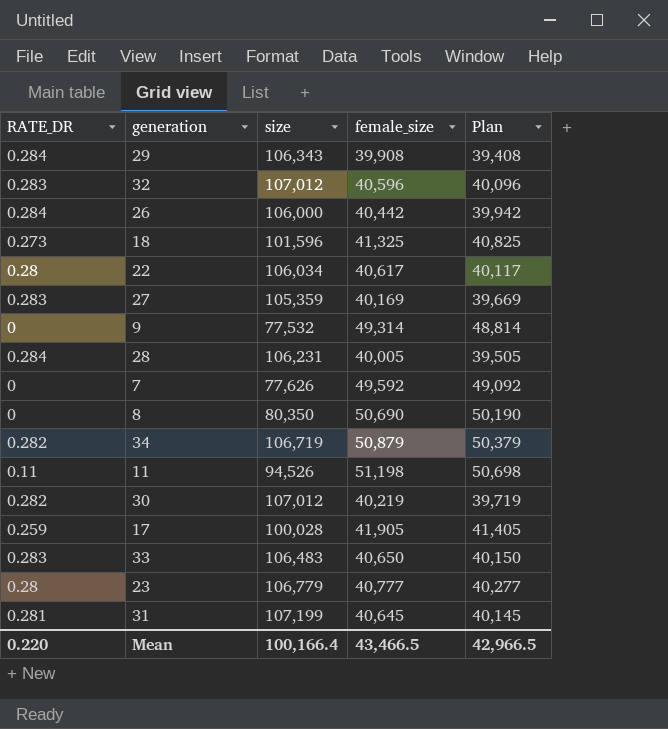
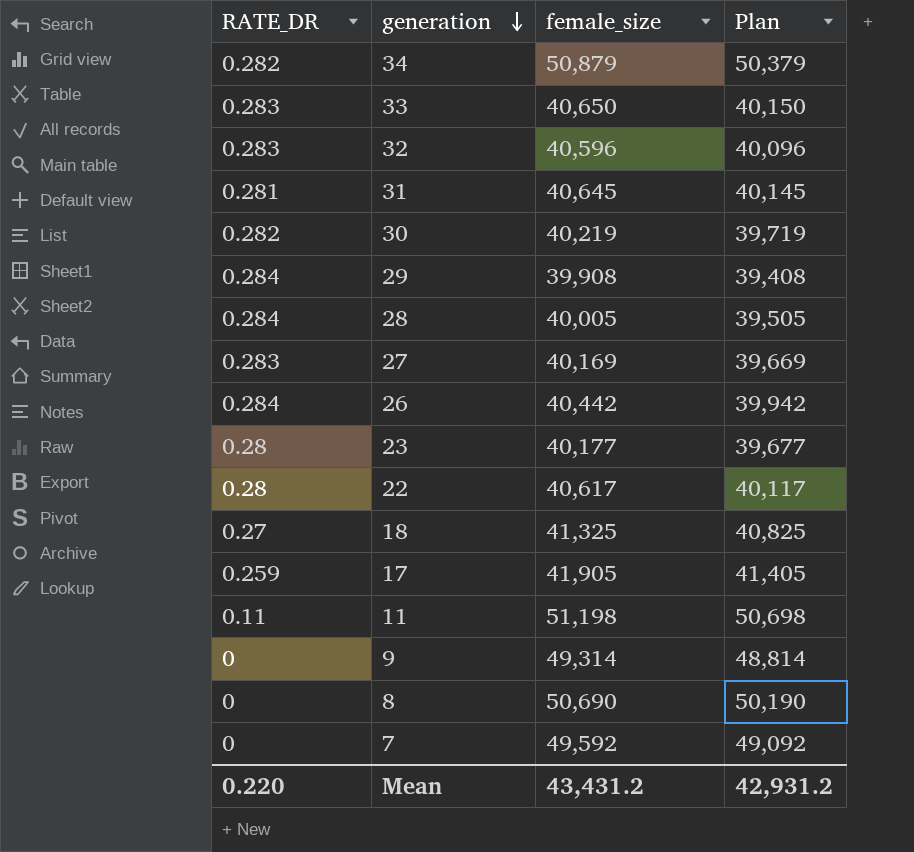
row order: none -> generation descending
column size | position: 3 -> none
23 | female_size: 40,777 -> 40,177
23 | Plan: 40,277 -> 39,677
18 | RATE_DR: 0.273 -> 0.27
Mean | female_size: 43,466.5 -> 43,431.2
Mean | Plan: 42,966.5 -> 42,931.2

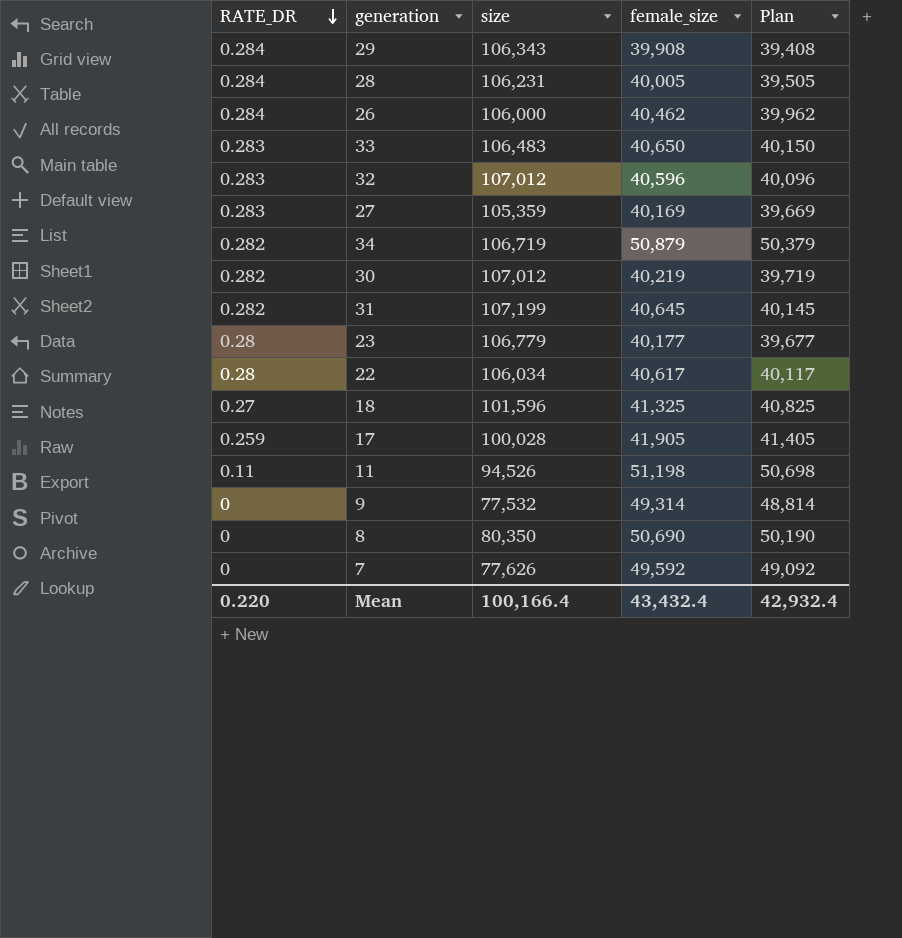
row order: generation descending -> RATE_DR descending
column size | position: none -> 3
26 | female_size: 40,442 -> 40,462
26 | Plan: 39,942 -> 39,962
31 | RATE_DR: 0.281 -> 0.282
Mean | female_size: 43,431.2 -> 43,432.4
Mean | Plan: 42,931.2 -> 42,932.4

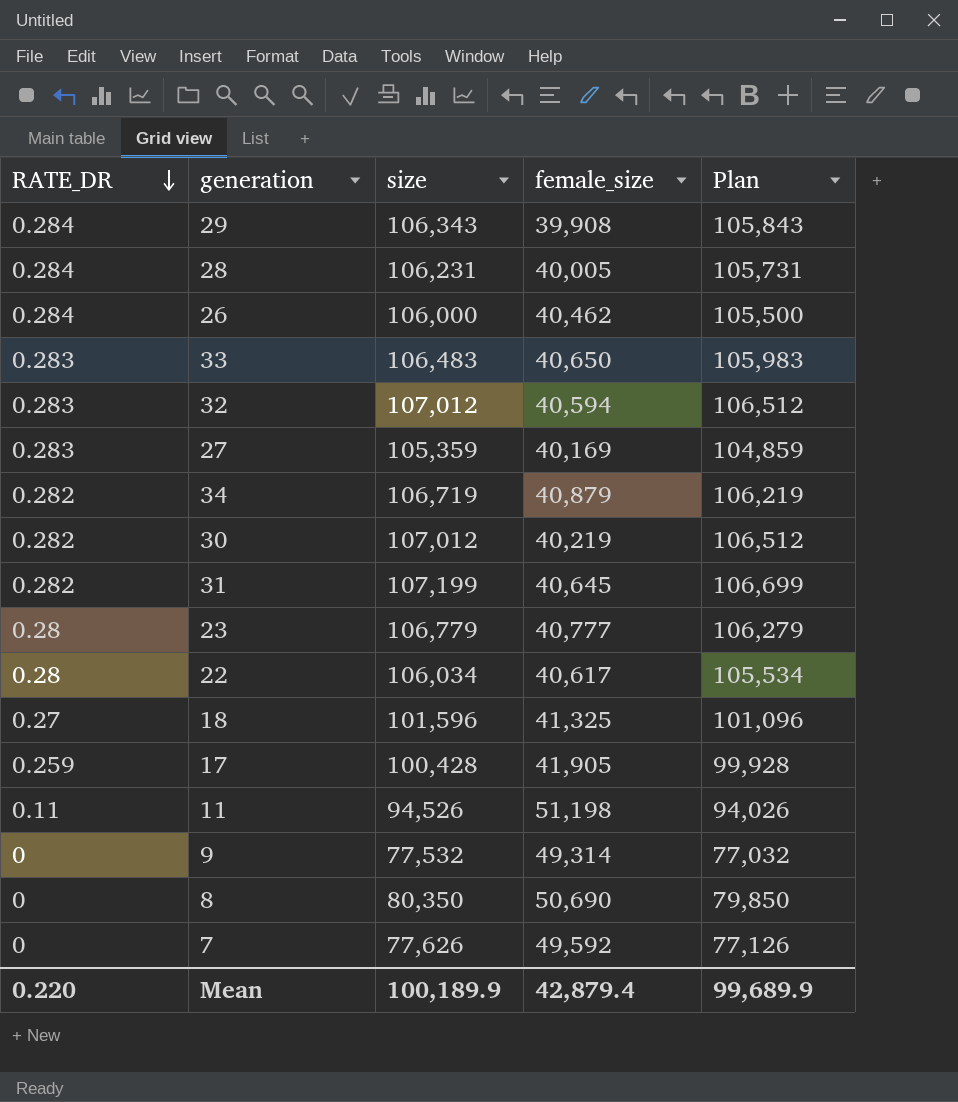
column Plan | formula: [female_size] - 500 -> [size] - 500
32 | female_size: 40,596 -> 40,594
34 | female_size: 50,879 -> 40,879
23 | female_size: 40,177 -> 40,777
17 | size: 100,028 -> 100,428
Mean | size: 100,166.4 -> 100,189.9
Mean | female_size: 43,432.4 -> 42,879.4
Mean | Plan: 42,932.4 -> 99,689.9

